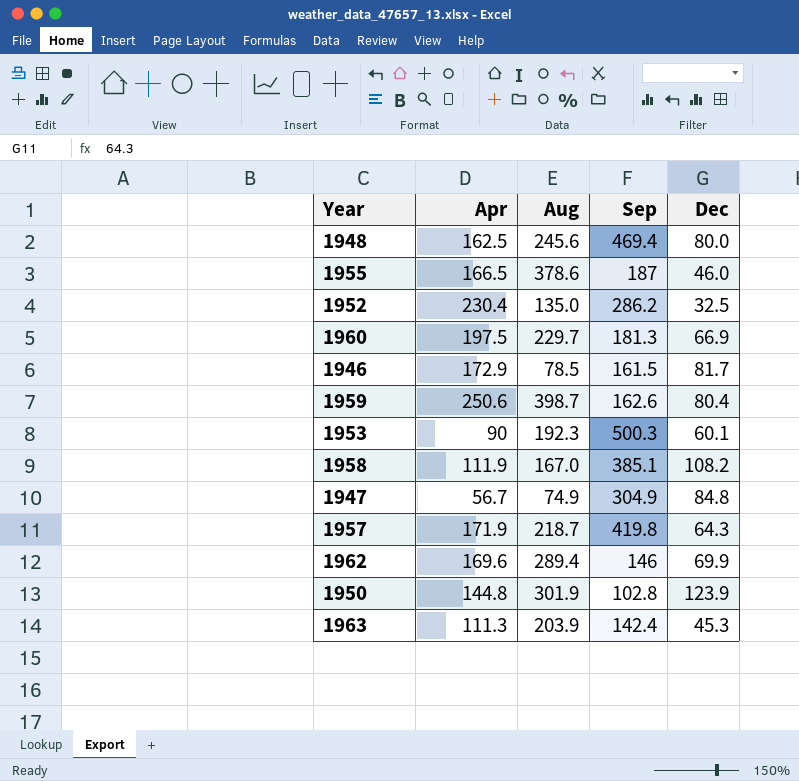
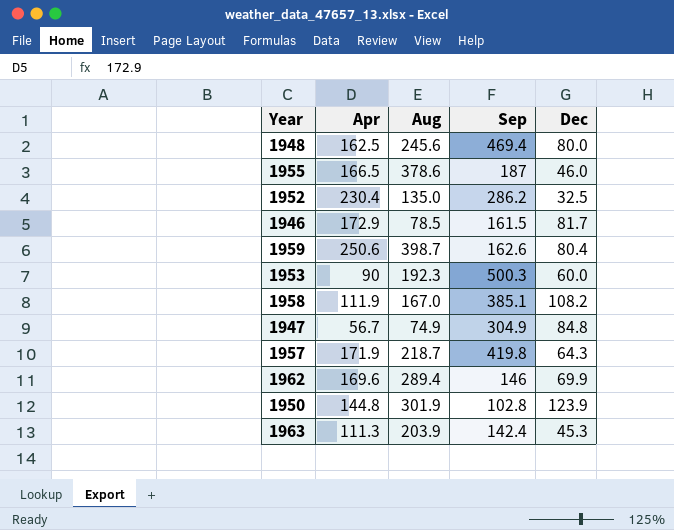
row 1960: 197.5 | 229.7 | 181.3 | 66.9 -> none
1953 | Dec: 60.1 -> 60.0

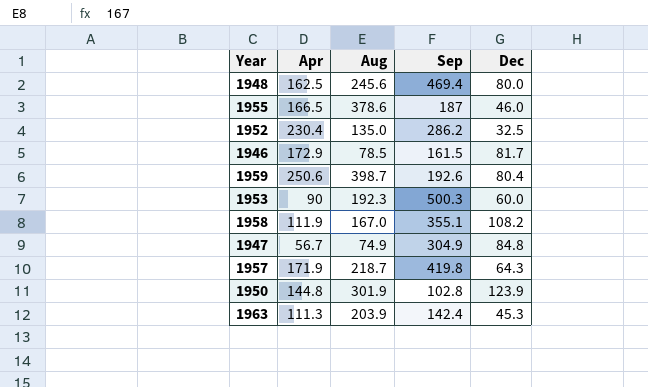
row 1962: 169.6 | 289.4 | 146 | 69.9 -> none
1959 | Sep: 162.6 -> 192.6
1958 | Sep: 385.1 -> 355.1

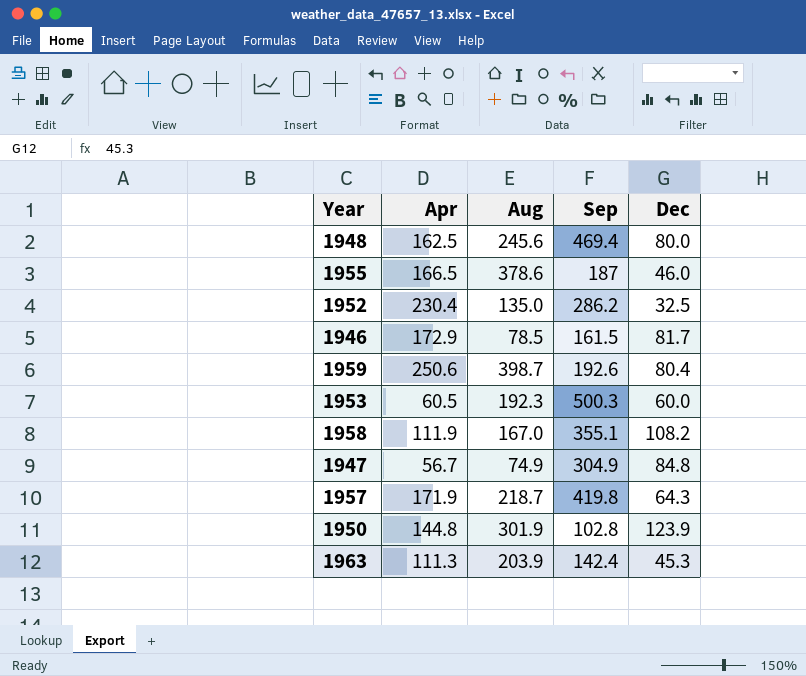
1953 | Apr: 90 -> 60.5

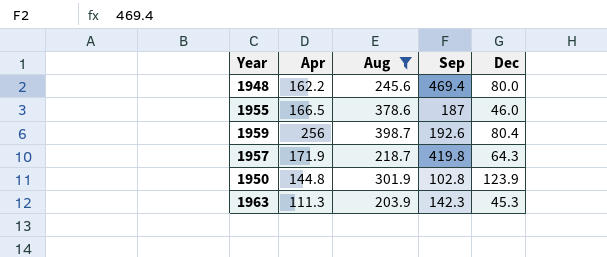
filter: none -> Aug >= 203.9
1948 | Apr: 162.5 -> 162.2
1959 | Apr: 250.6 -> 256
1963 | Sep: 142.4 -> 142.3

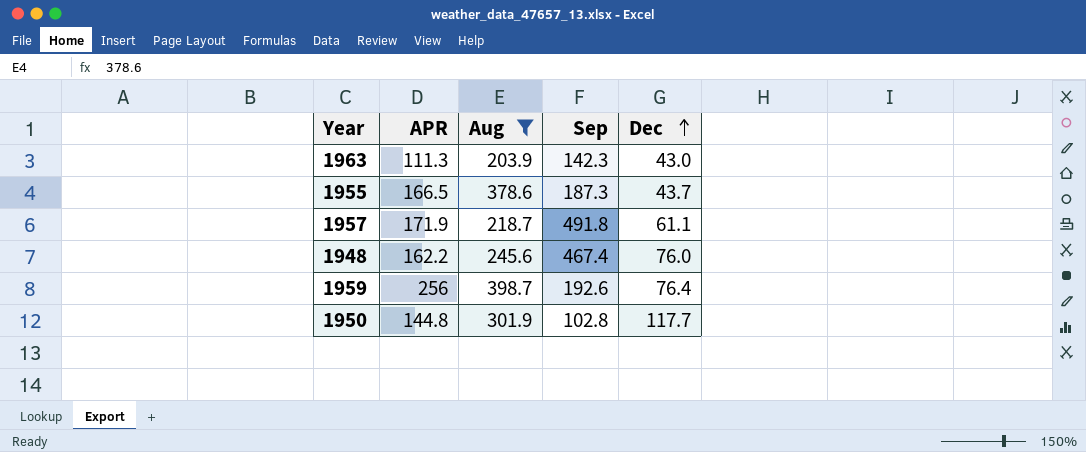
row order: none -> Dec ascending
column name: Apr -> APR
1963 | Dec: 45.3 -> 43.0
1955 | Sep: 187 -> 187.3
1955 | Dec: 46.0 -> 43.7
1957 | Sep: 419.8 -> 491.8
1957 | Dec: 64.3 -> 61.1
1948 | Sep: 469.4 -> 467.4
1948 | Dec: 80.0 -> 76.0
1959 | Dec: 80.4 -> 76.4
1950 | Dec: 123.9 -> 117.7

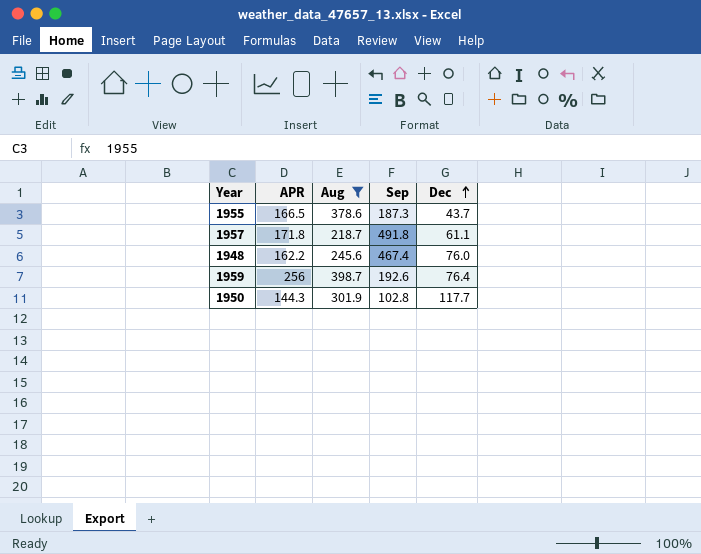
row 1963: 111.3 | 203.9 | 142.3 | 43.0 -> none
1957 | APR: 171.9 -> 171.8
1950 | APR: 144.8 -> 144.3

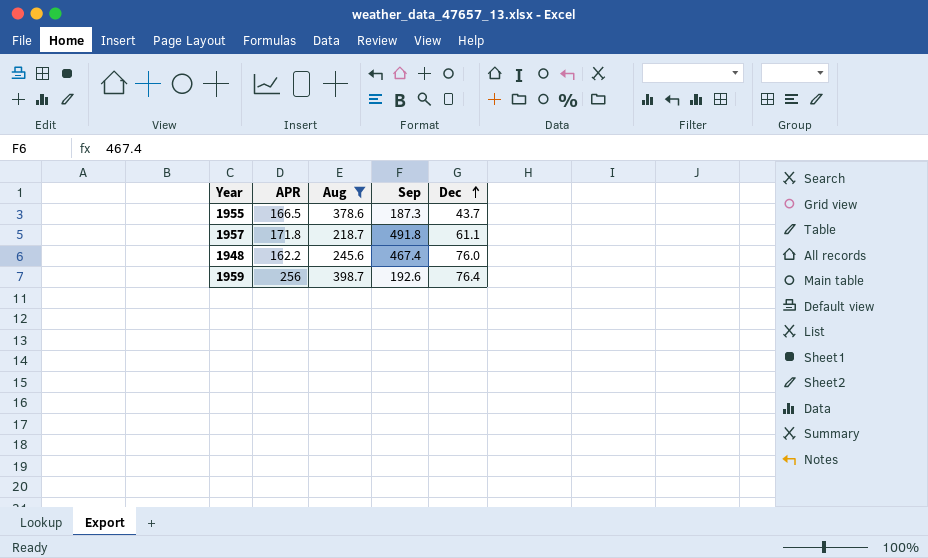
row 1950: 144.3 | 301.9 | 102.8 | 117.7 -> none

